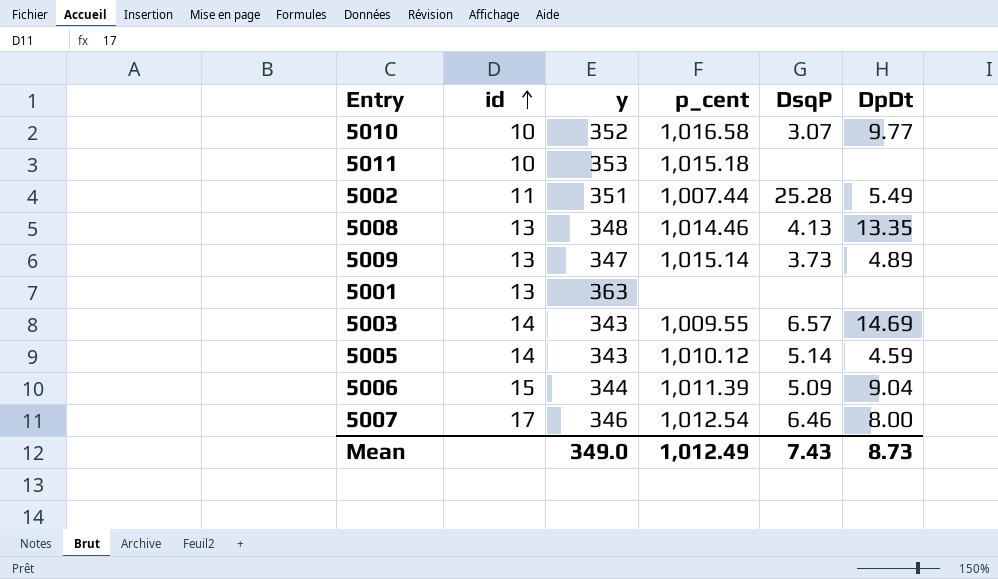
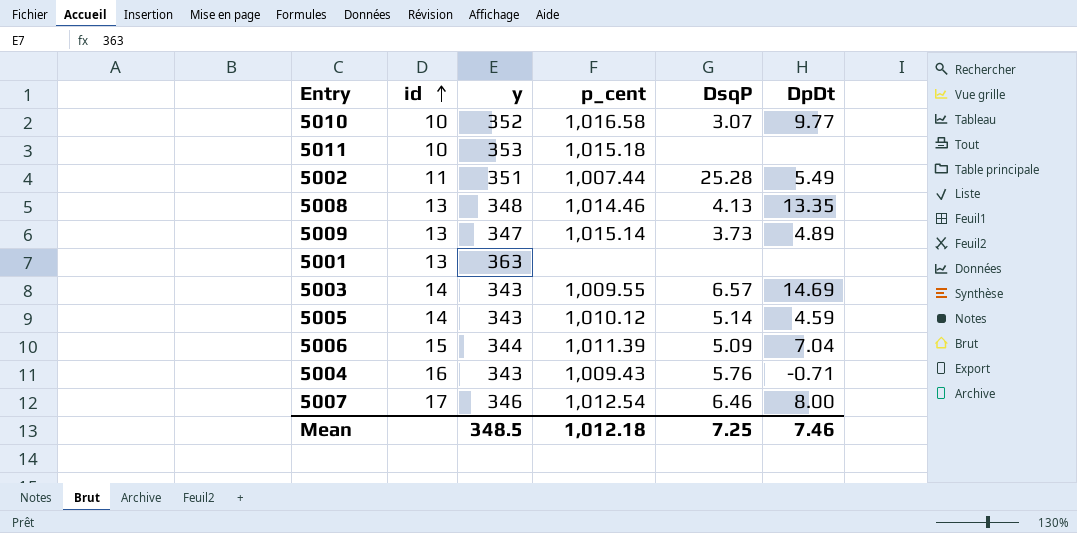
5006 | DpDt: 9.04 -> 7.04
row 5004: none -> 16 | 343 | 1,009.43 | 5.76 | -0.71
Mean | y: 349.0 -> 348.5
Mean | p_cent: 1,012.49 -> 1,012.18
Mean | DsqP: 7.43 -> 7.25
Mean | DpDt: 8.73 -> 7.46

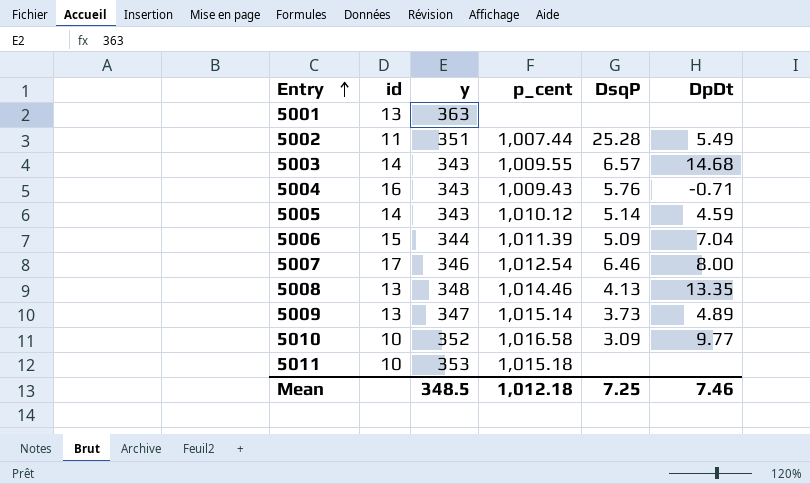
row order: id ascending -> Entry ascending
5003 | DpDt: 14.69 -> 14.68
5010 | DsqP: 3.07 -> 3.09

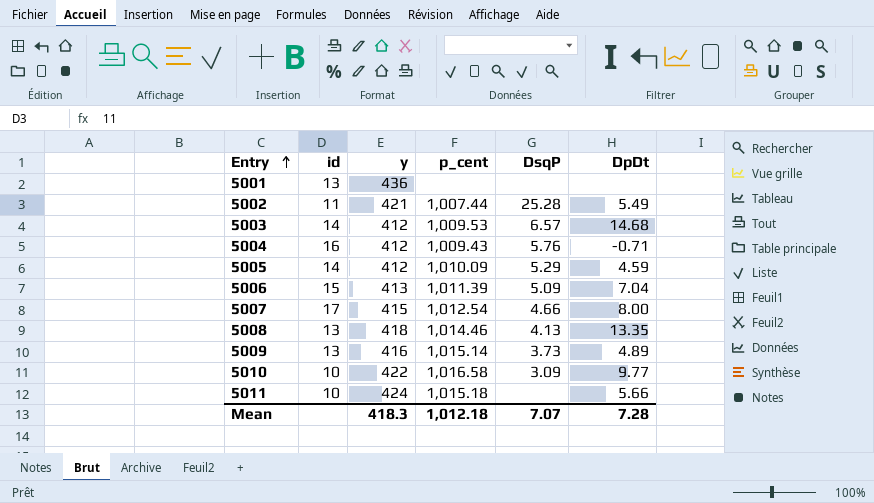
5001 | y: 363 -> 436
5002 | y: 351 -> 421
5003 | y: 343 -> 412
5003 | p_cent: 1,009.55 -> 1,009.53
5004 | y: 343 -> 412
5005 | y: 343 -> 412
5005 | p_cent: 1,010.12 -> 1,010.09
5005 | DsqP: 5.14 -> 5.29
5006 | y: 344 -> 413
5007 | y: 346 -> 415
5007 | DsqP: 6.46 -> 4.66
5008 | y: 348 -> 418
5009 | y: 347 -> 416
5010 | y: 352 -> 422
5011 | y: 353 -> 424
5011 | DpDt: none -> 5.66
Mean | y: 348.5 -> 418.3
Mean | DsqP: 7.25 -> 7.07
Mean | DpDt: 7.46 -> 7.28

